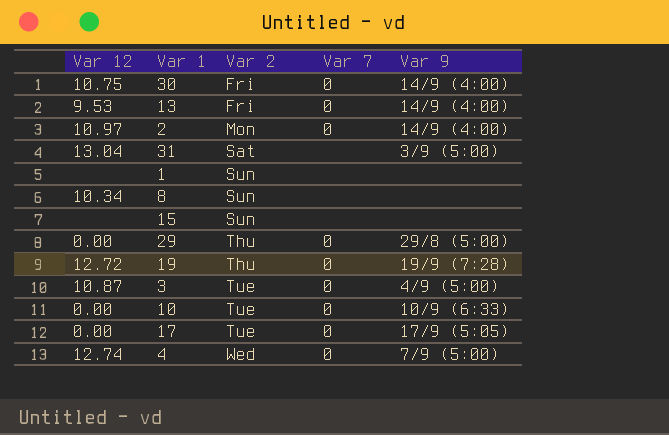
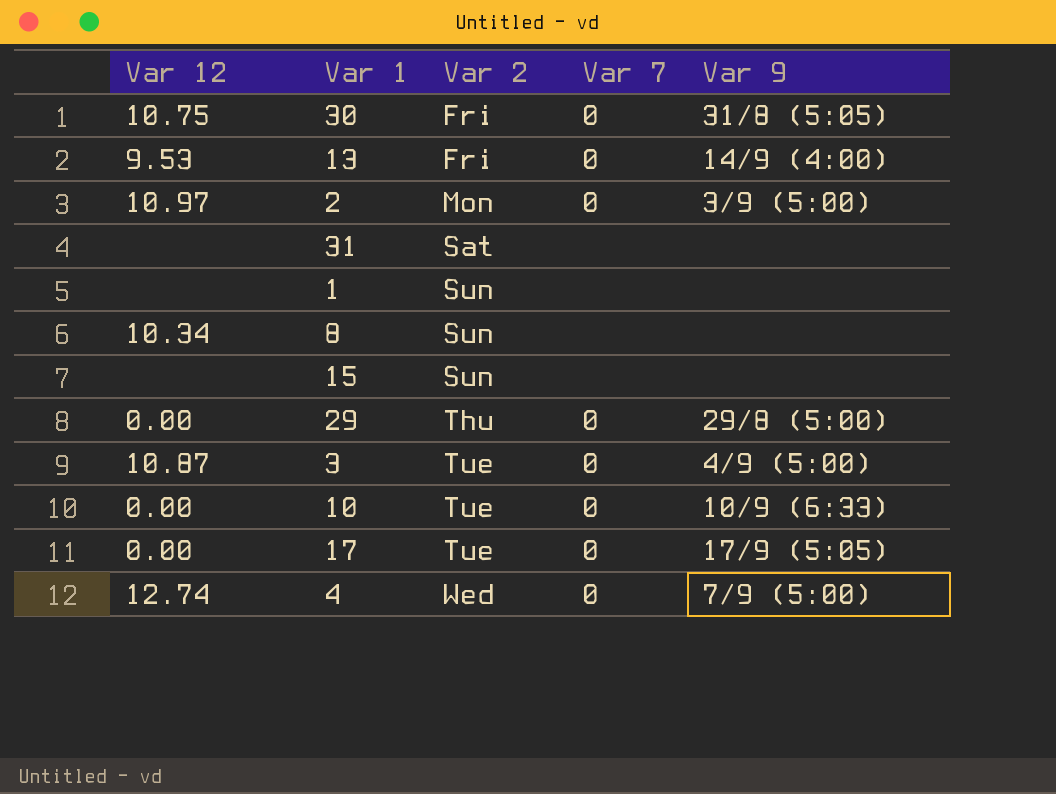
row 19: 12.72 | Thu | 0 | 19/9 (7:28) -> none
30 | Var 9: 14/9 (4:00) -> 31/8 (5:05)
2 | Var 9: 14/9 (4:00) -> 3/9 (5:00)
31 | Var 12: 13.04 -> none
31 | Var 9: 3/9 (5:00) -> none

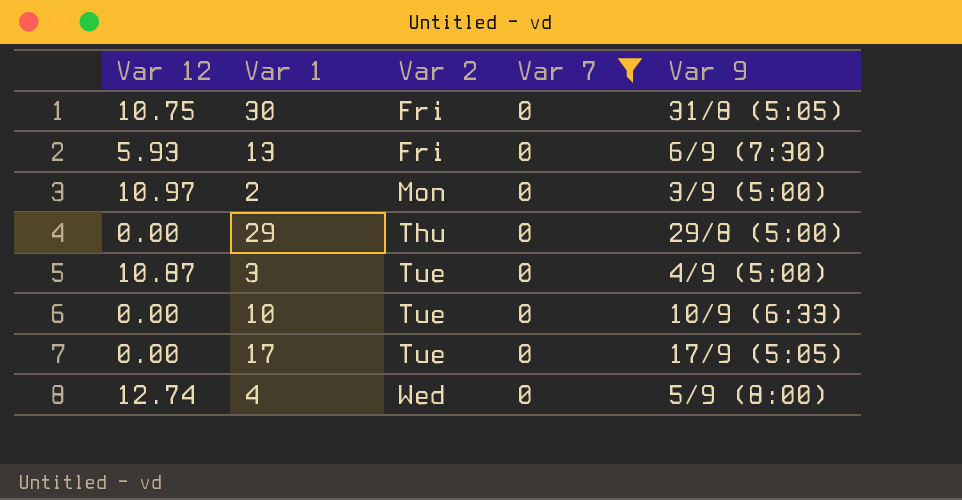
filter: none -> Var 7 = 0
13 | Var 12: 9.53 -> 5.93
13 | Var 9: 14/9 (4:00) -> 6/9 (7:30)
4 | Var 9: 7/9 (5:00) -> 5/9 (8:00)

